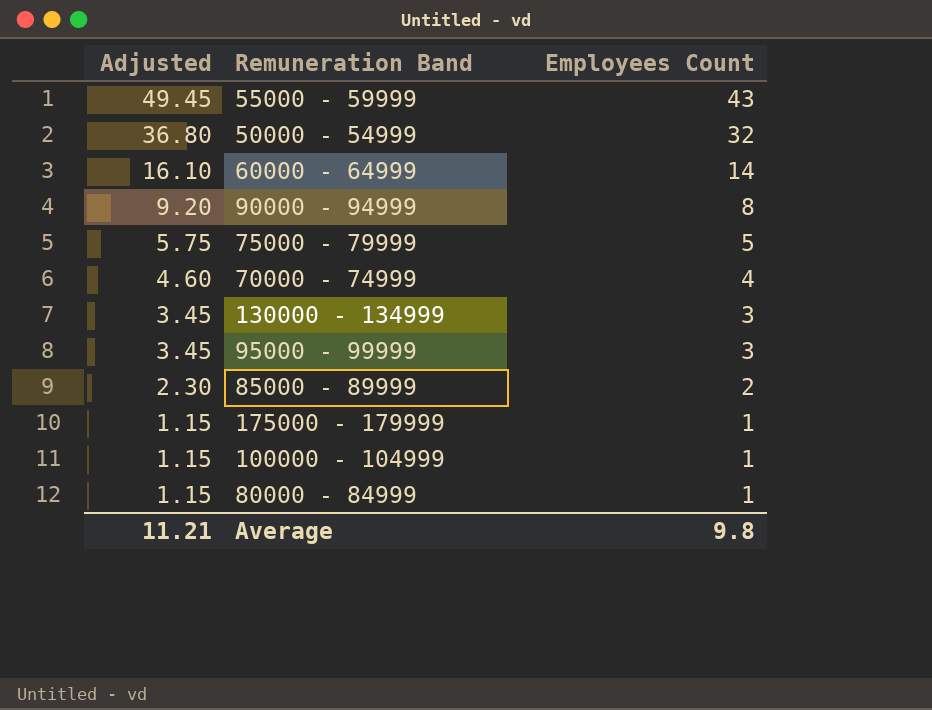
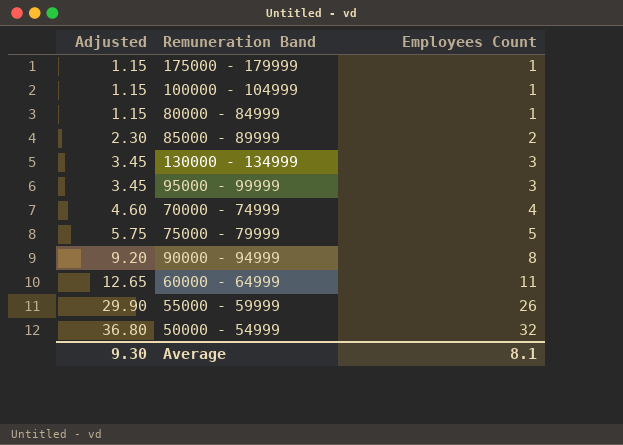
row order: Adjusted descending -> Adjusted ascending
60000 - 64999 | Adjusted: 16.10 -> 12.65
60000 - 64999 | Employees Count: 14 -> 11
55000 - 59999 | Adjusted: 49.45 -> 29.90
55000 - 59999 | Employees Count: 43 -> 26
Average | Adjusted: 11.21 -> 9.30
Average | Employees Count: 9.8 -> 8.1

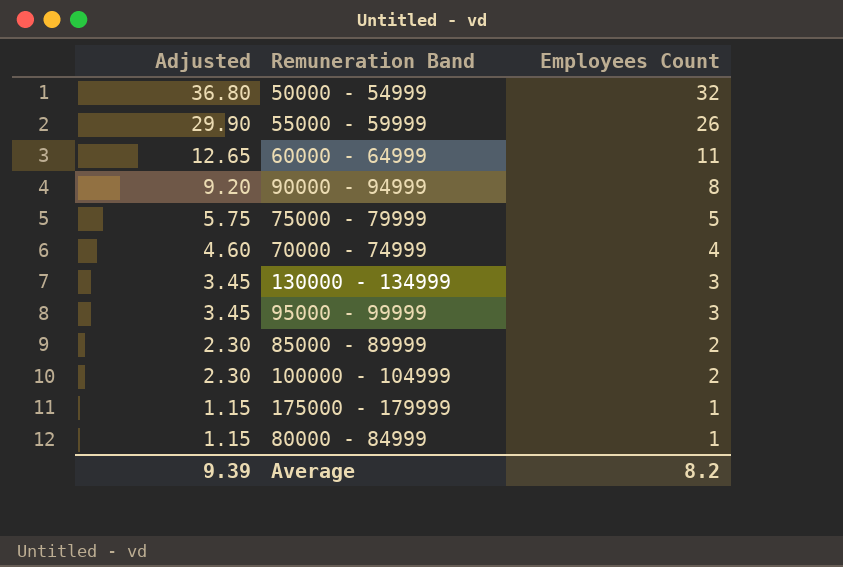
row order: Adjusted ascending -> Adjusted descending
100000 - 104999 | Adjusted: 1.15 -> 2.30
100000 - 104999 | Employees Count: 1 -> 2
Average | Adjusted: 9.30 -> 9.39
Average | Employees Count: 8.1 -> 8.2

